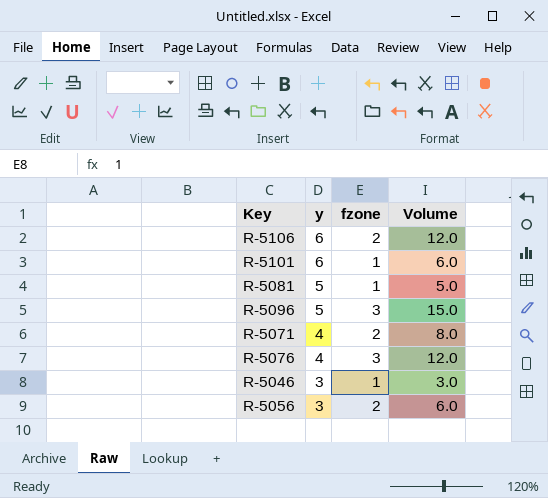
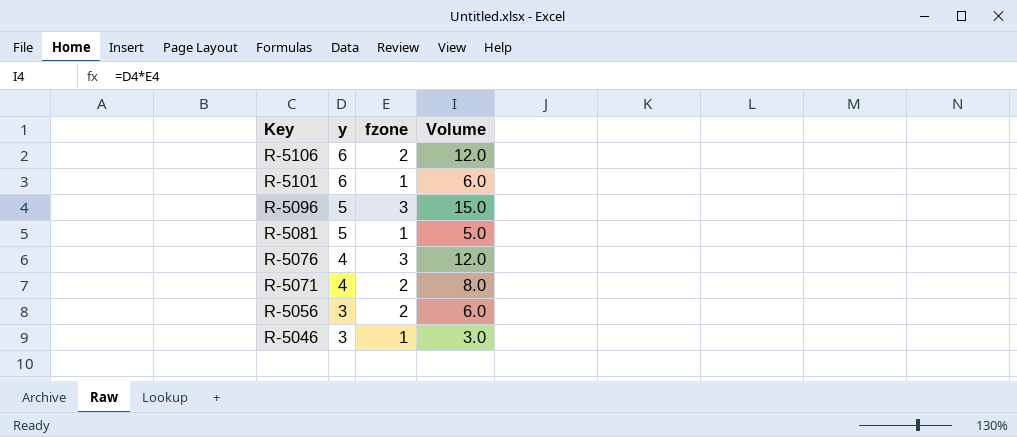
row order: y descending -> Key descending

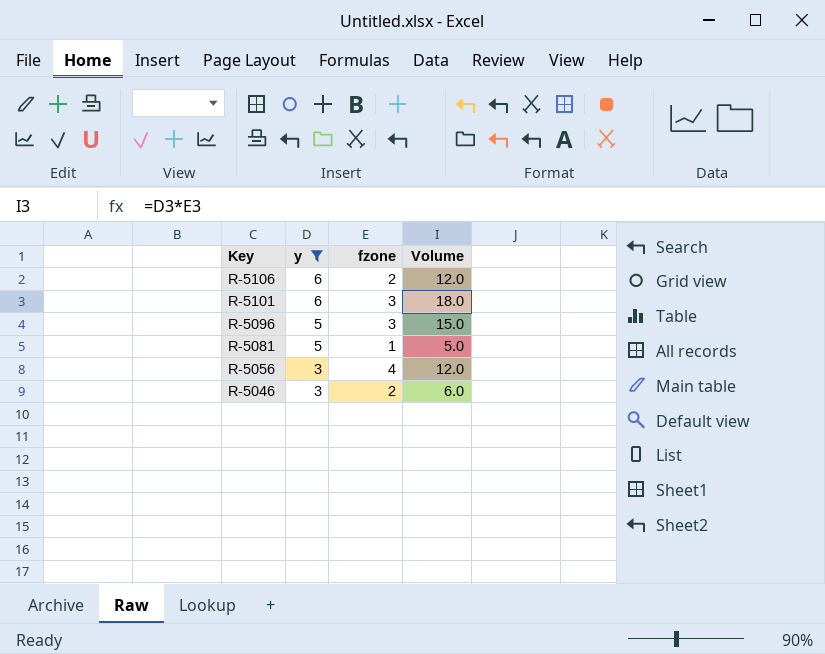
filter: none -> y != 4
R-5101 | fzone: 1 -> 3
R-5101 | Volume: 6.0 -> 18.0
R-5056 | fzone: 2 -> 4
R-5056 | Volume: 6.0 -> 12.0
R-5046 | fzone: 1 -> 2
R-5046 | Volume: 3.0 -> 6.0

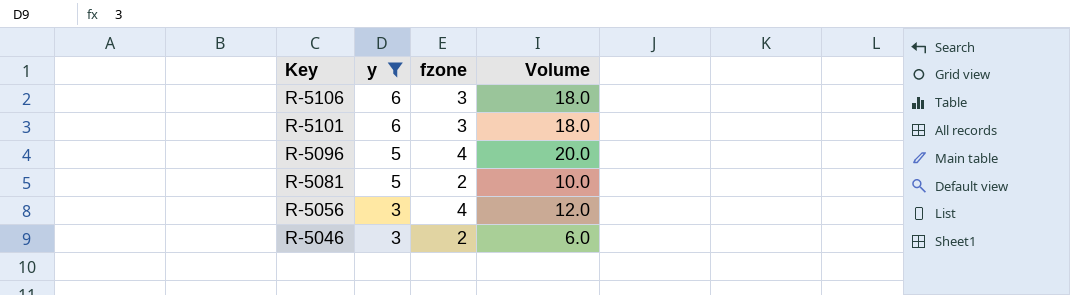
R-5106 | fzone: 2 -> 3
R-5106 | Volume: 12.0 -> 18.0
R-5096 | fzone: 3 -> 4
R-5096 | Volume: 15.0 -> 20.0
R-5081 | fzone: 1 -> 2
R-5081 | Volume: 5.0 -> 10.0

